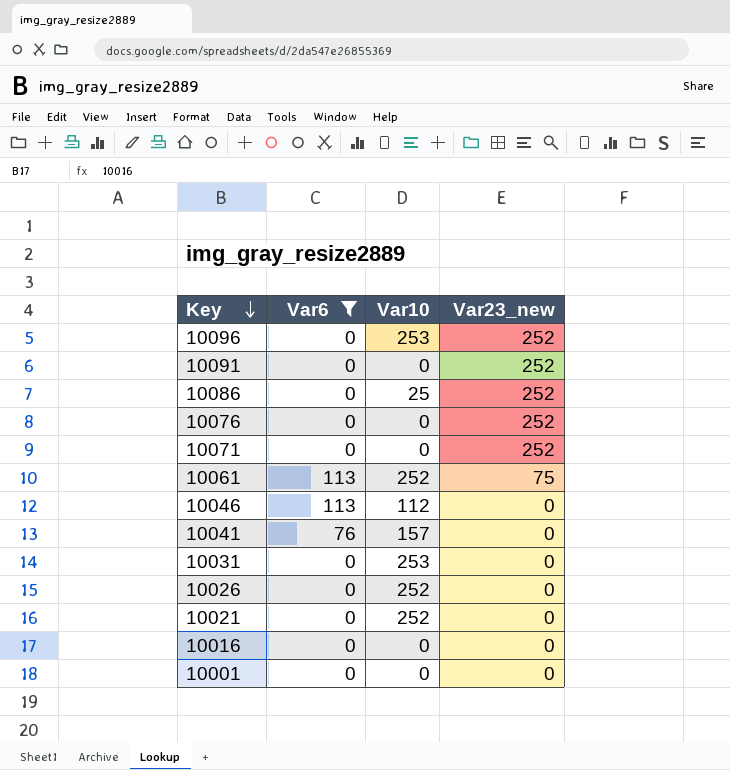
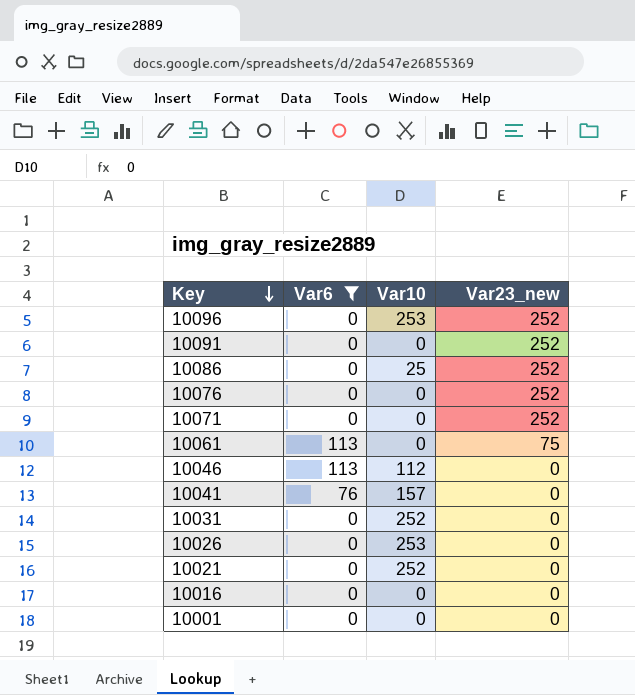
10061 | Var10: 252 -> 0
10031 | Var10: 253 -> 252
10026 | Var10: 252 -> 253

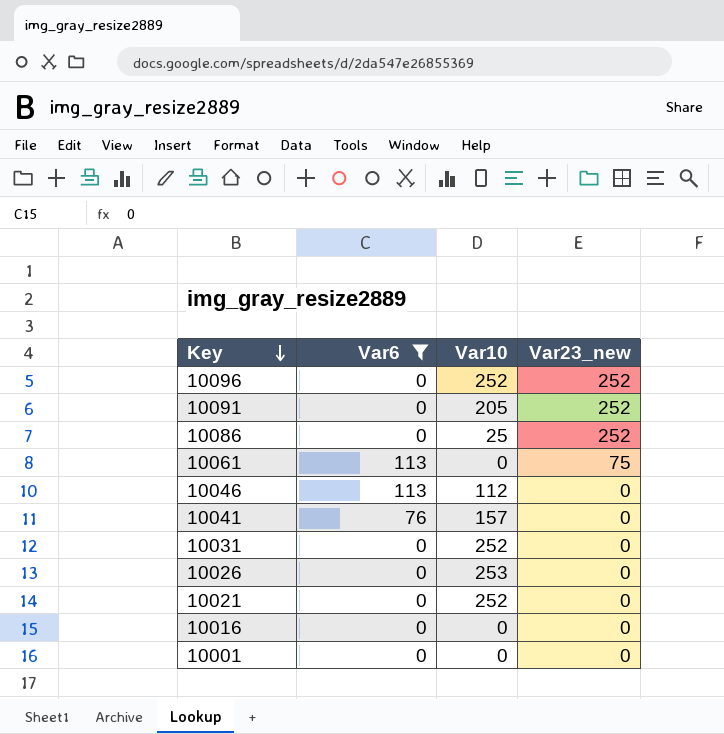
row 10076: 0 | 0 | 252 -> none
row 10071: 0 | 0 | 252 -> none
10096 | Var10: 253 -> 252
10091 | Var10: 0 -> 205

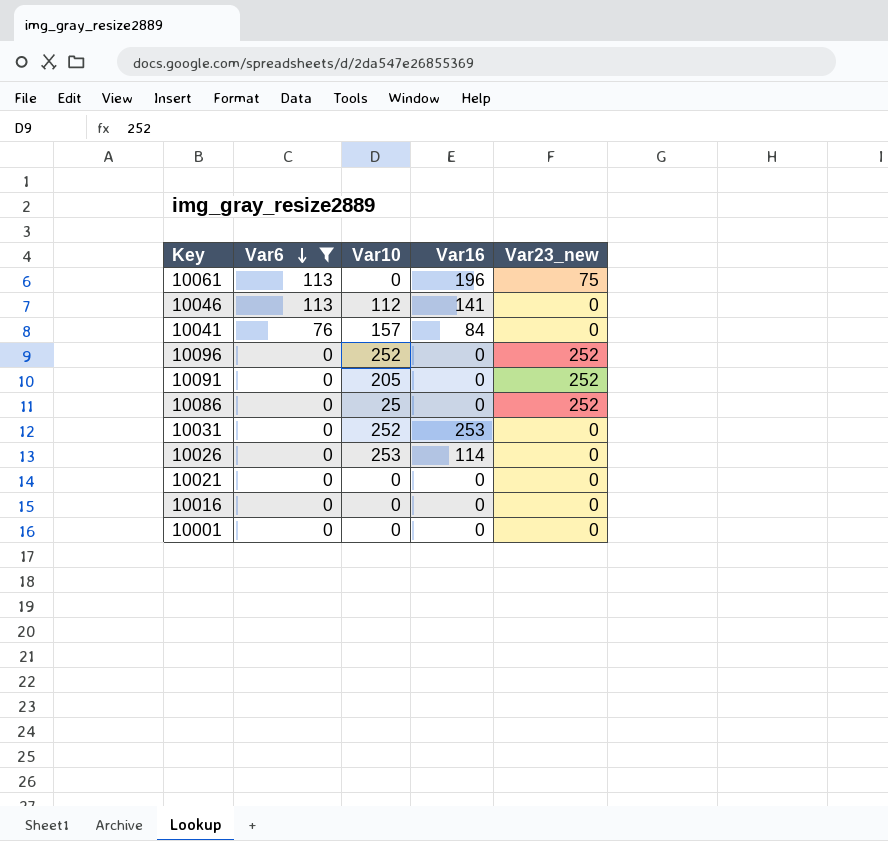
row order: Key descending -> Var6 descending
column Var16 | position: none -> 4
10021 | Var10: 252 -> 0

